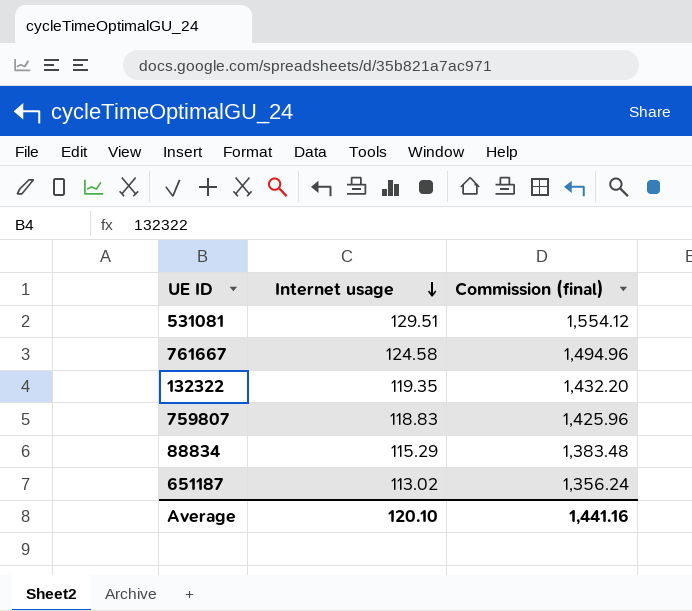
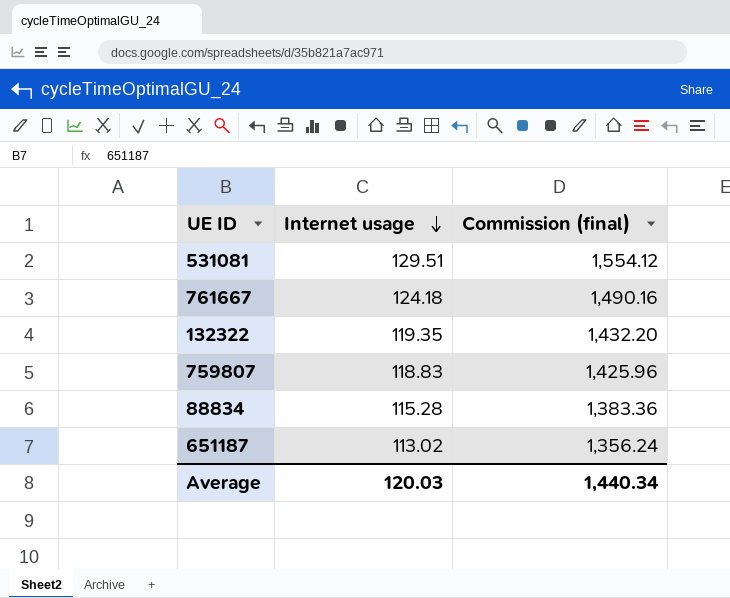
761667 | Internet usage: 124.58 -> 124.18
761667 | Commission (final): 1,494.96 -> 1,490.16
88834 | Internet usage: 115.29 -> 115.28
88834 | Commission (final): 1,383.48 -> 1,383.36
Average | Internet usage: 120.10 -> 120.03
Average | Commission (final): 1,441.16 -> 1,440.34

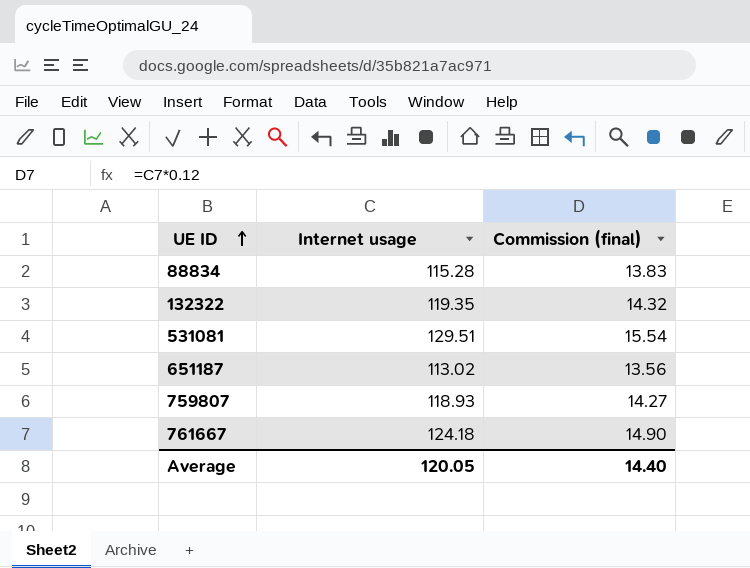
row order: Internet usage descending -> UE ID ascending
column Commission (final) | formula: [Internet usage] * 12 -> [Internet usage] * 0.12
759807 | Internet usage: 118.83 -> 118.93
Average | Internet usage: 120.03 -> 120.05
Average | Commission (final): 1,440.34 -> 14.40

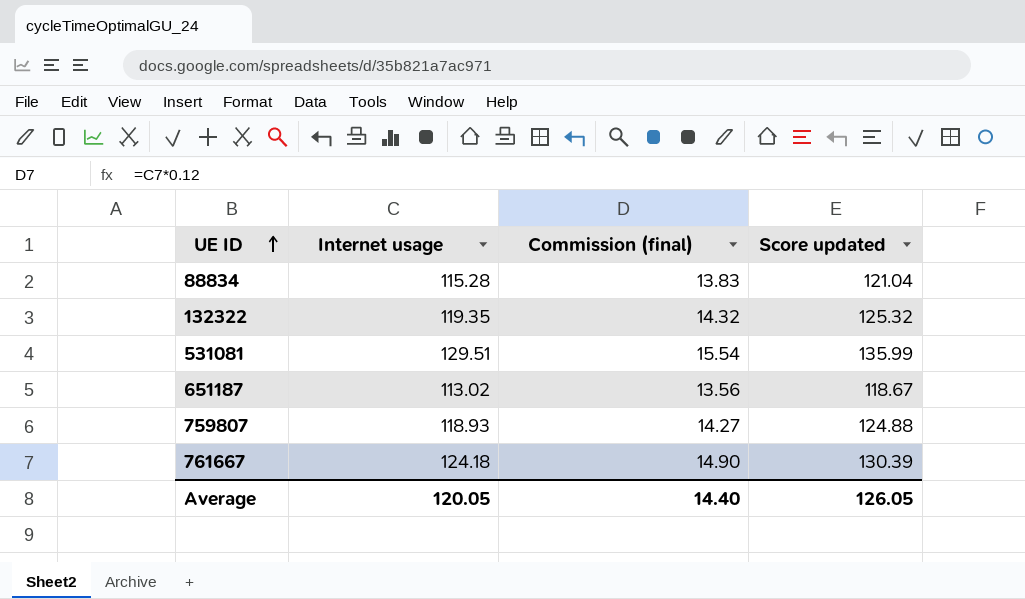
column Score updated | formula: none -> [Internet usage] * 1.05

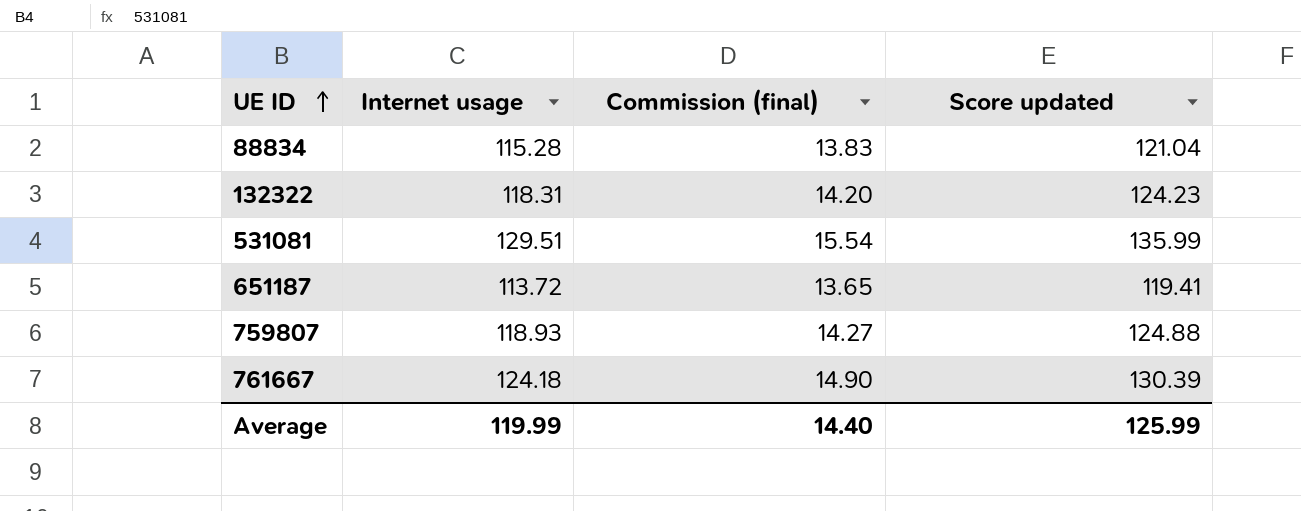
132322 | Internet usage: 119.35 -> 118.31
132322 | Commission (final): 14.32 -> 14.20
132322 | Score updated: 125.32 -> 124.23
651187 | Internet usage: 113.02 -> 113.72
651187 | Commission (final): 13.56 -> 13.65
651187 | Score updated: 118.67 -> 119.41
Average | Internet usage: 120.05 -> 119.99
Average | Score updated: 126.05 -> 125.99

